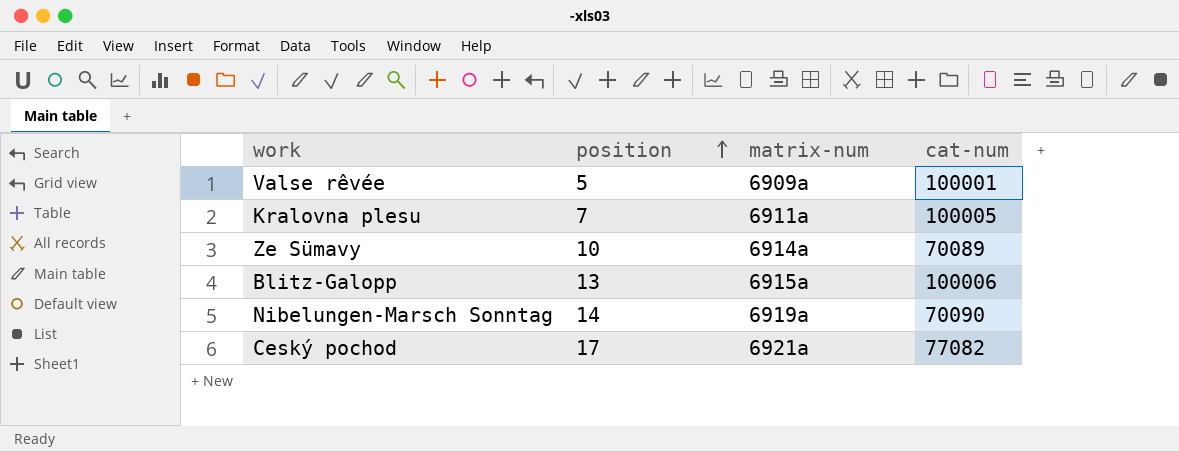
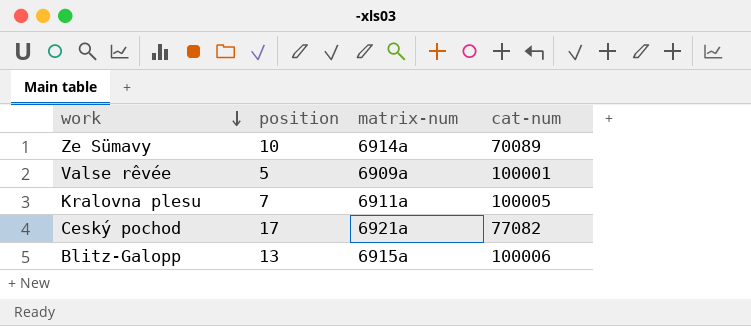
row order: position ascending -> work descending
row Nibelungen-Marsch Sonntag: 14 | 6919a | 70090 -> none

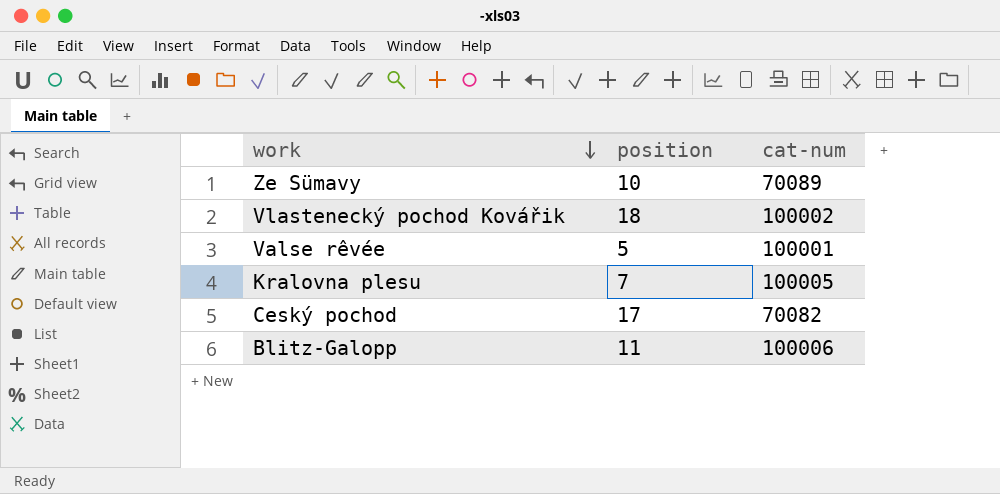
column matrix-num | position: 3 -> none
row Vlastenecký pochod Kovářik: none -> 18 | 100002
Ceský pochod | cat-num: 77082 -> 70082
Blitz-Galopp | position: 13 -> 11

